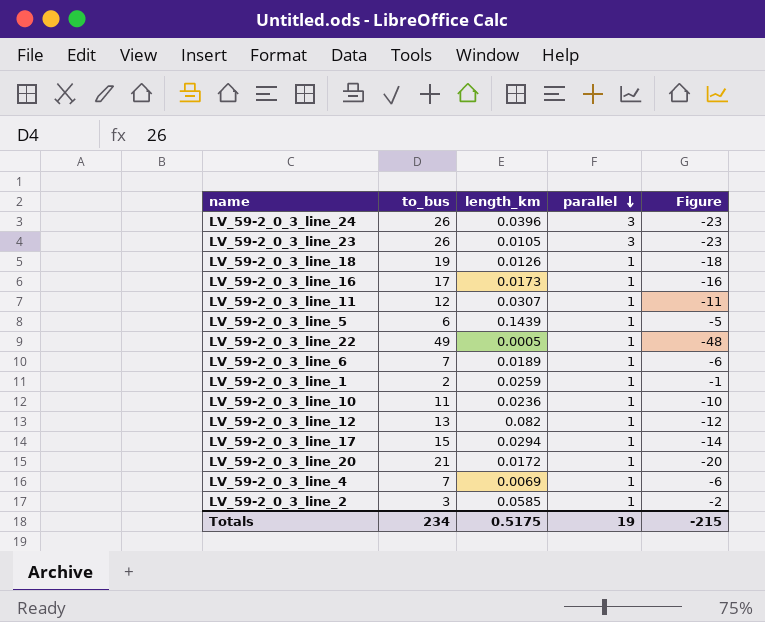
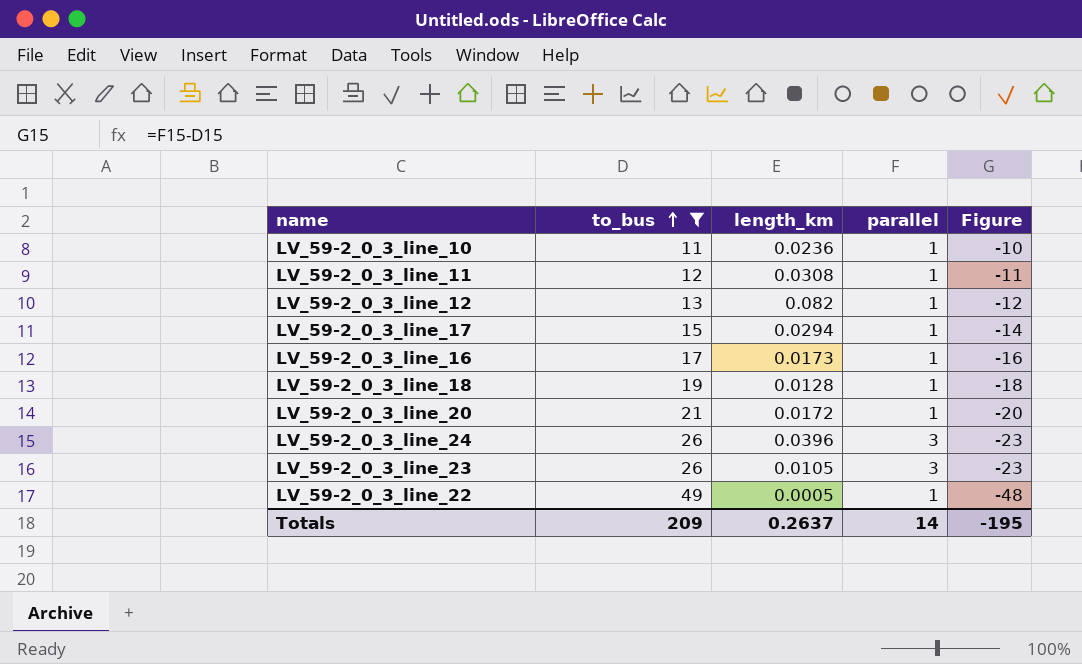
filter: none -> to_bus >= 11
row order: parallel descending -> to_bus ascending
LV_59-2_0_3_line_11 | length_km: 0.0307 -> 0.0308
LV_59-2_0_3_line_18 | length_km: 0.0126 -> 0.0128
Totals | to_bus: 234 -> 209
Totals | length_km: 0.5175 -> 0.2637
Totals | parallel: 19 -> 14
Totals | Figure: -215 -> -195

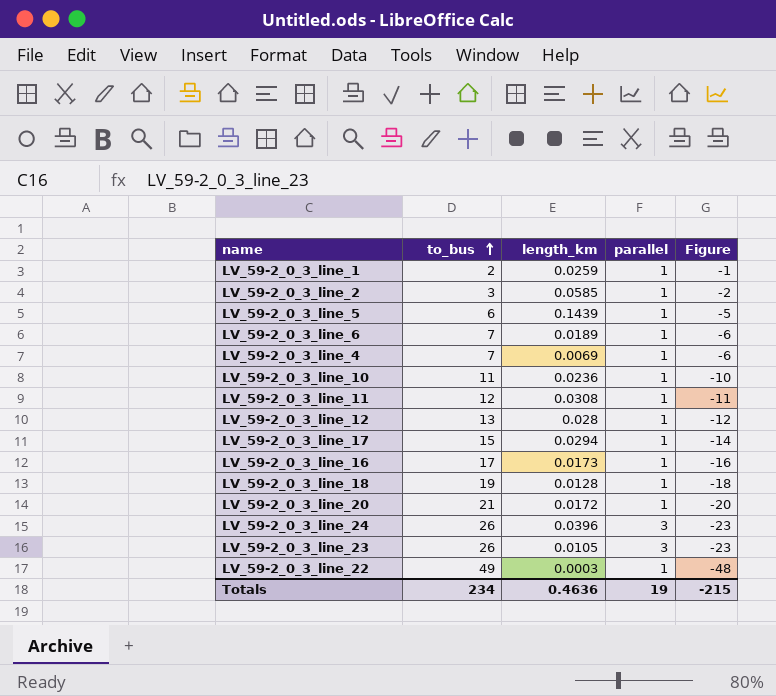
filter: to_bus >= 11 -> none
LV_59-2_0_3_line_12 | length_km: 0.082 -> 0.028
LV_59-2_0_3_line_22 | length_km: 0.0005 -> 0.0003
Totals | to_bus: 209 -> 234
Totals | length_km: 0.2637 -> 0.4636
Totals | parallel: 14 -> 19
Totals | Figure: -195 -> -215

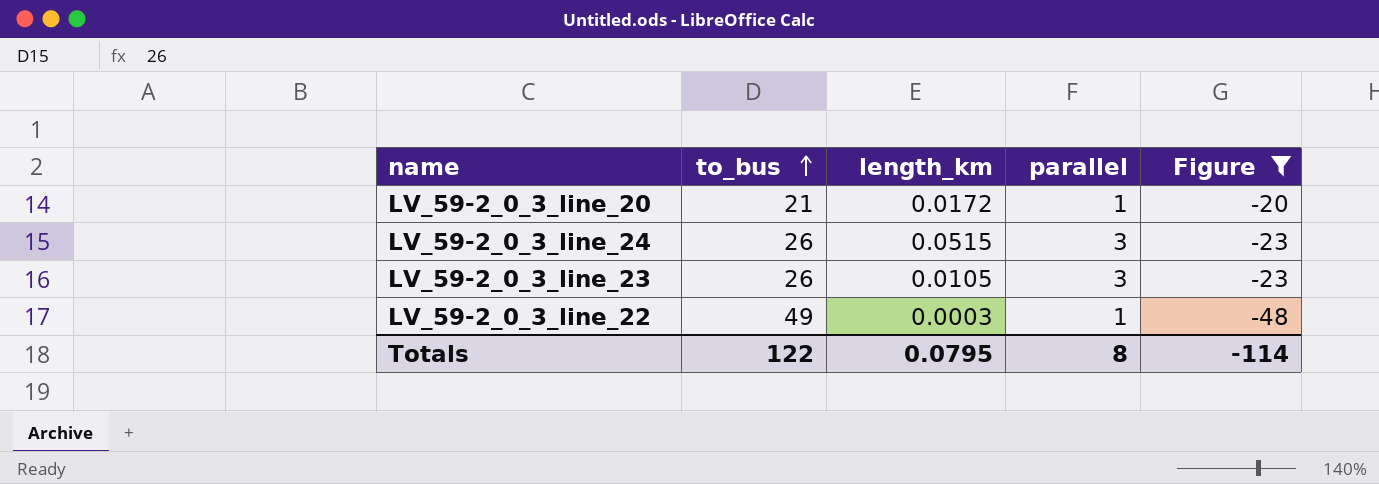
filter: none -> Figure <= -20
LV_59-2_0_3_line_24 | length_km: 0.0396 -> 0.0515
Totals | to_bus: 234 -> 122
Totals | length_km: 0.4636 -> 0.0795
Totals | parallel: 19 -> 8
Totals | Figure: -215 -> -114

